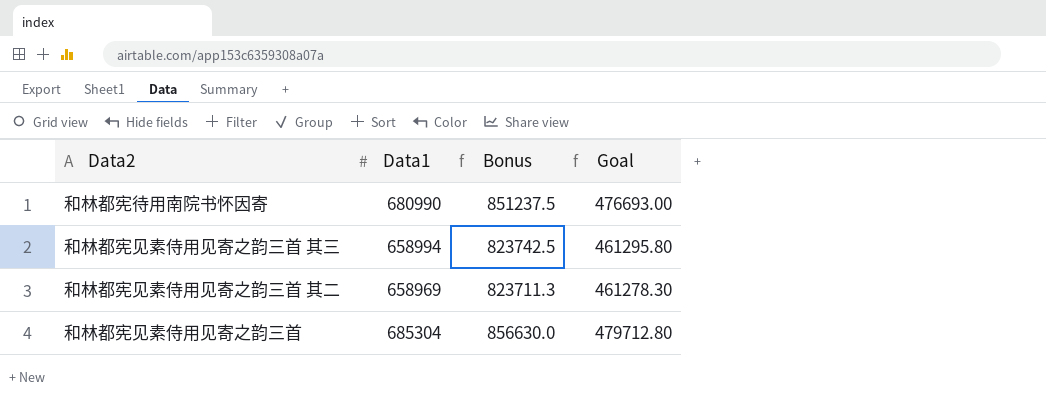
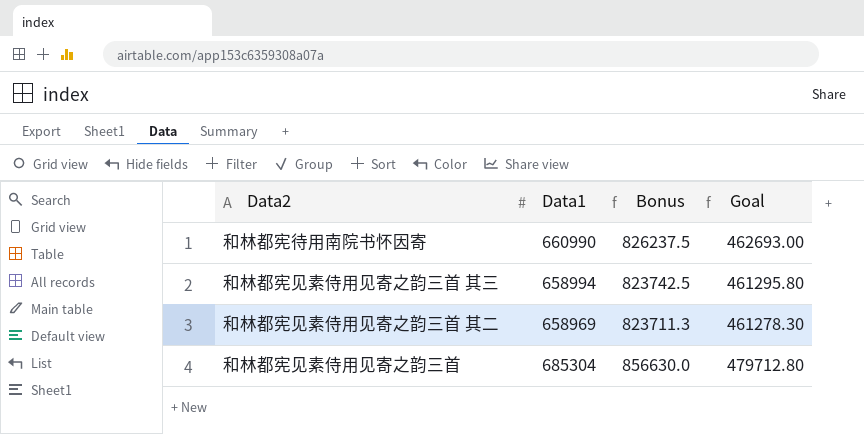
和林都宪待用南院书怀因寄 | Data1: 680990 -> 660990
和林都宪待用南院书怀因寄 | Bonus: 851237.5 -> 826237.5
和林都宪待用南院书怀因寄 | Goal: 476693.00 -> 462693.00

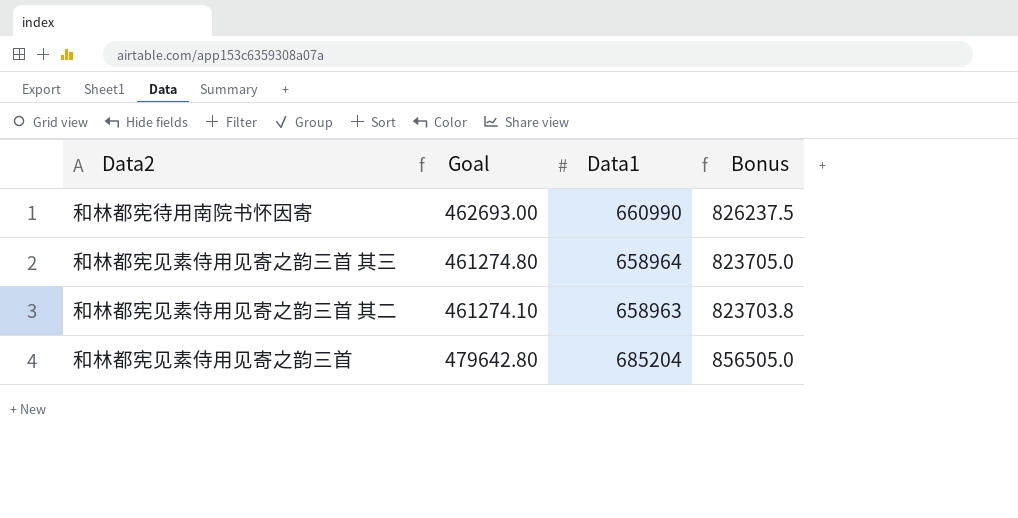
column Goal | position: 4 -> 2
和林都宪见素侍用见寄之韵三首 其三 | Goal: 461295.80 -> 461274.80
和林都宪见素侍用见寄之韵三首 其三 | Data1: 658994 -> 658964
和林都宪见素侍用见寄之韵三首 其三 | Bonus: 823742.5 -> 823705.0
和林都宪见素侍用见寄之韵三首 其二 | Goal: 461278.30 -> 461274.10
和林都宪见素侍用见寄之韵三首 其二 | Data1: 658969 -> 658963
和林都宪见素侍用见寄之韵三首 其二 | Bonus: 823711.3 -> 823703.8
和林都宪见素侍用见寄之韵三首 | Goal: 479712.80 -> 479642.80
和林都宪见素侍用见寄之韵三首 | Data1: 685304 -> 685204
和林都宪见素侍用见寄之韵三首 | Bonus: 856630.0 -> 856505.0

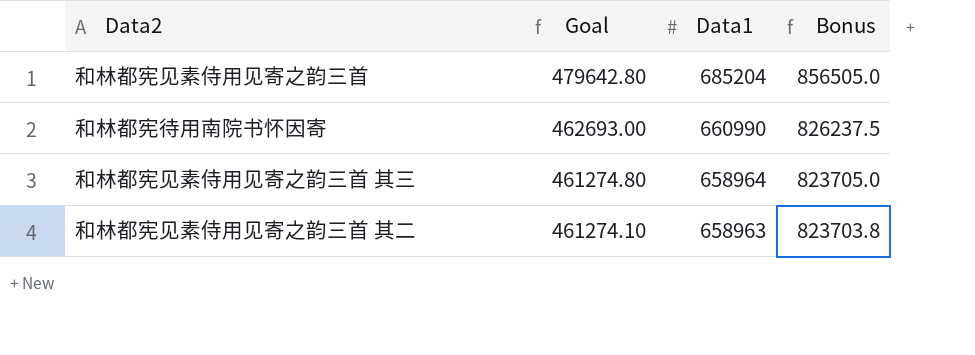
row order: none -> Goal descending

